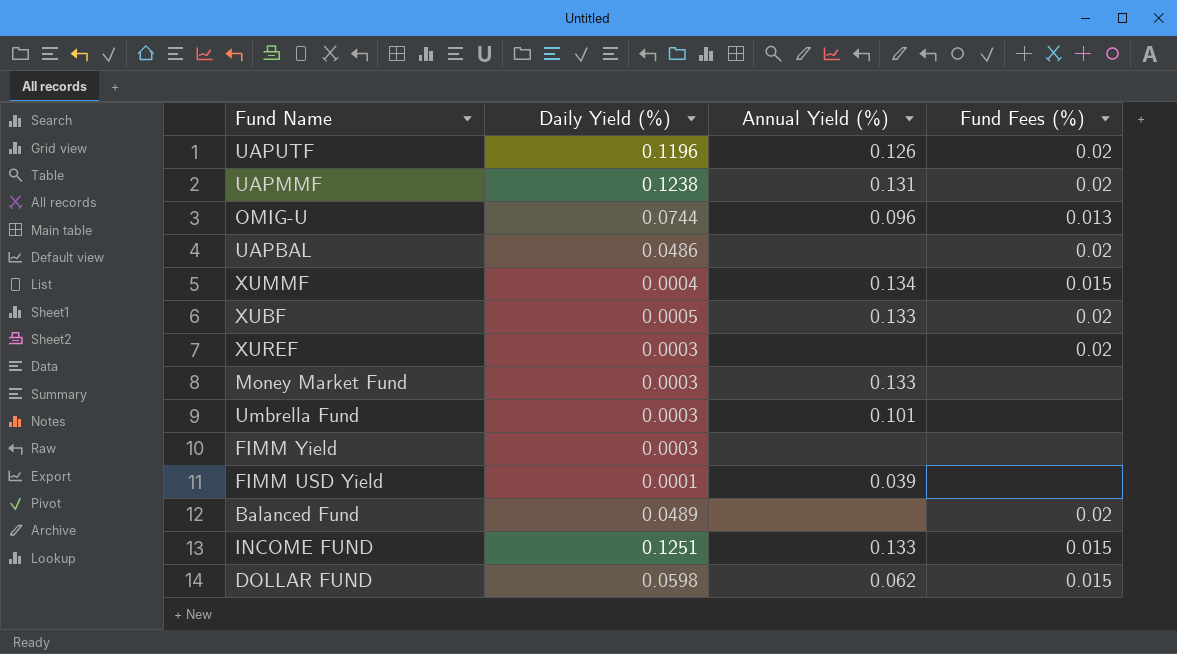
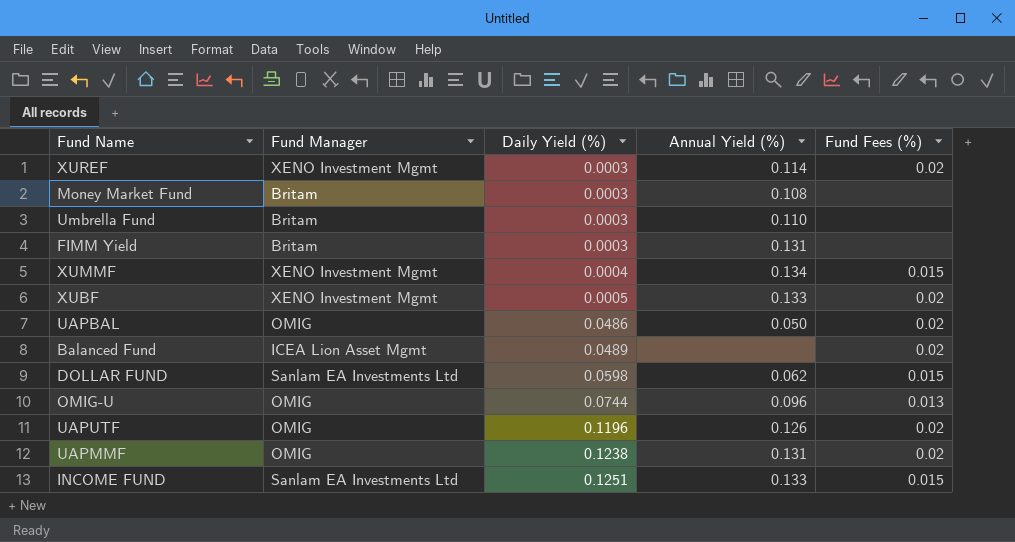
row order: none -> Daily Yield (%) ascending
column Fund Manager | position: none -> 2
row FIMM USD Yield: 0.0001 | 0.039 | none -> none
XUREF | Annual Yield (%): none -> 0.114
Money Market Fund | Annual Yield (%): 0.133 -> 0.108
Umbrella Fund | Annual Yield (%): 0.101 -> 0.110
FIMM Yield | Annual Yield (%): none -> 0.131
UAPBAL | Annual Yield (%): none -> 0.050

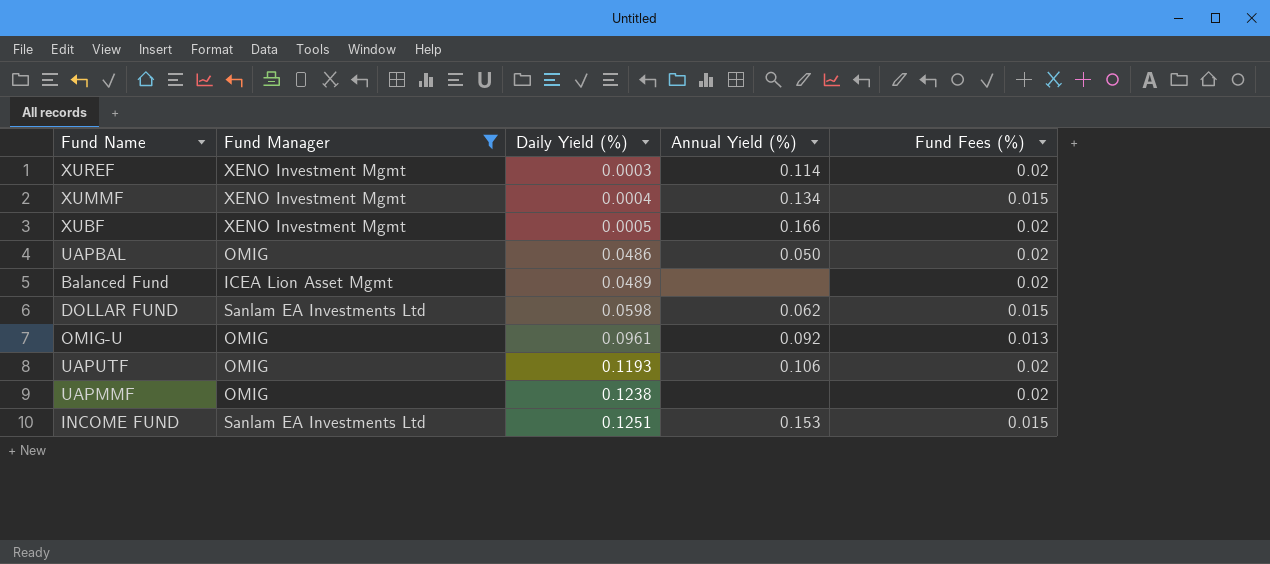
filter: none -> Fund Manager != Britam
XUBF | Annual Yield (%): 0.133 -> 0.166
OMIG-U | Daily Yield (%): 0.0744 -> 0.0961
OMIG-U | Annual Yield (%): 0.096 -> 0.092
UAPUTF | Daily Yield (%): 0.1196 -> 0.1193
UAPUTF | Annual Yield (%): 0.126 -> 0.106
UAPMMF | Annual Yield (%): 0.131 -> none
INCOME FUND | Annual Yield (%): 0.133 -> 0.153

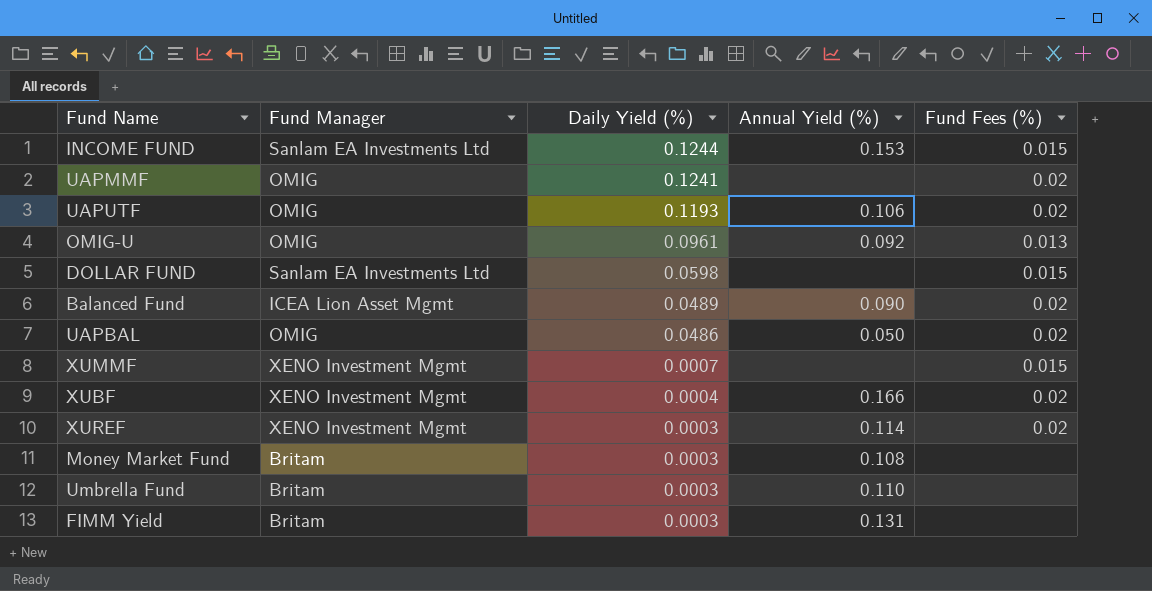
filter: Fund Manager != Britam -> none
row order: Daily Yield (%) ascending -> Daily Yield (%) descending
INCOME FUND | Daily Yield (%): 0.1251 -> 0.1244
UAPMMF | Daily Yield (%): 0.1238 -> 0.1241
DOLLAR FUND | Annual Yield (%): 0.062 -> none
Balanced Fund | Annual Yield (%): none -> 0.090
XUMMF | Daily Yield (%): 0.0004 -> 0.0007
XUMMF | Annual Yield (%): 0.134 -> none
XUBF | Daily Yield (%): 0.0005 -> 0.0004

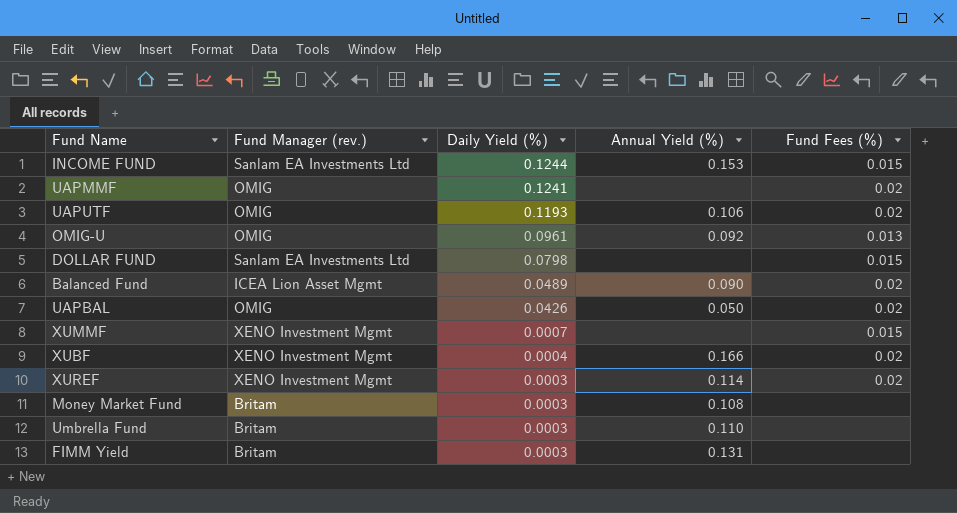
column name: Fund Manager -> Fund Manager (rev.)
DOLLAR FUND | Daily Yield (%): 0.0598 -> 0.0798
UAPBAL | Daily Yield (%): 0.0486 -> 0.0426

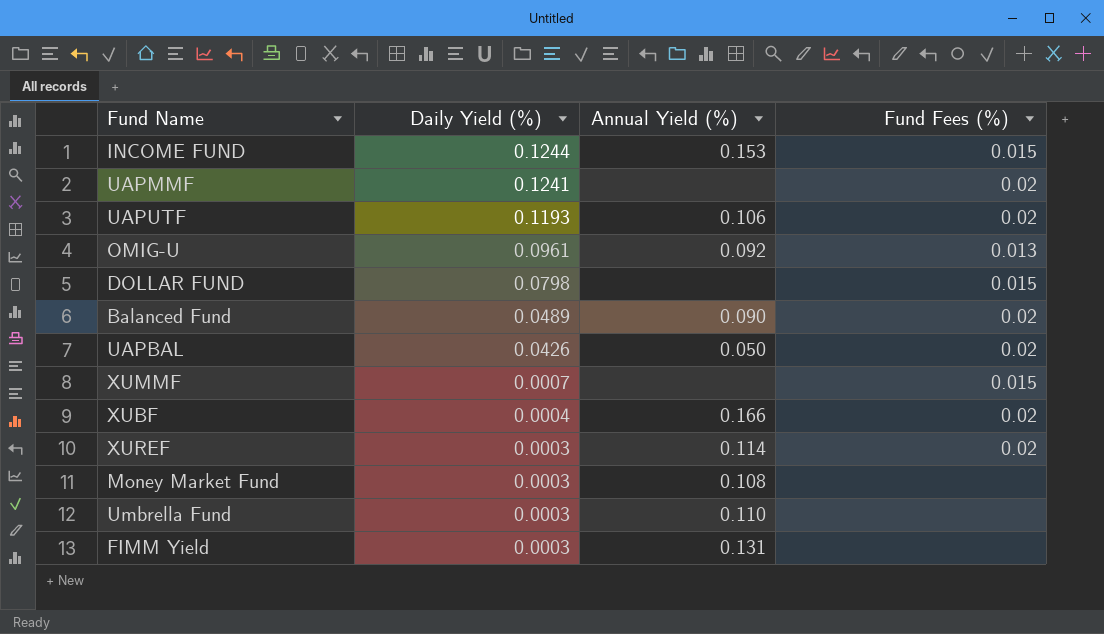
column Fund Manager (rev.) | position: 2 -> none

